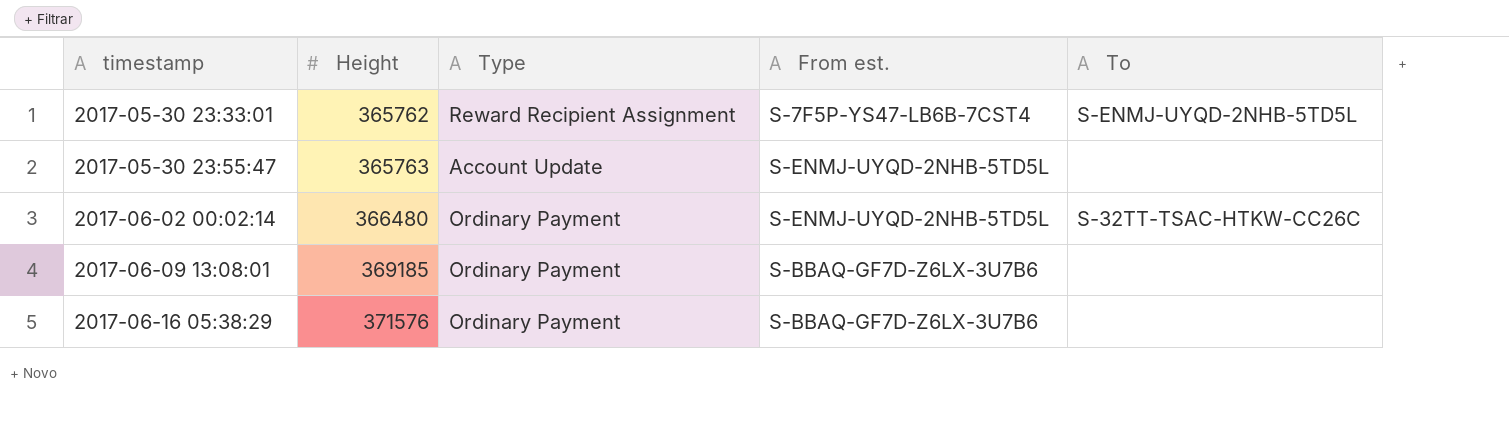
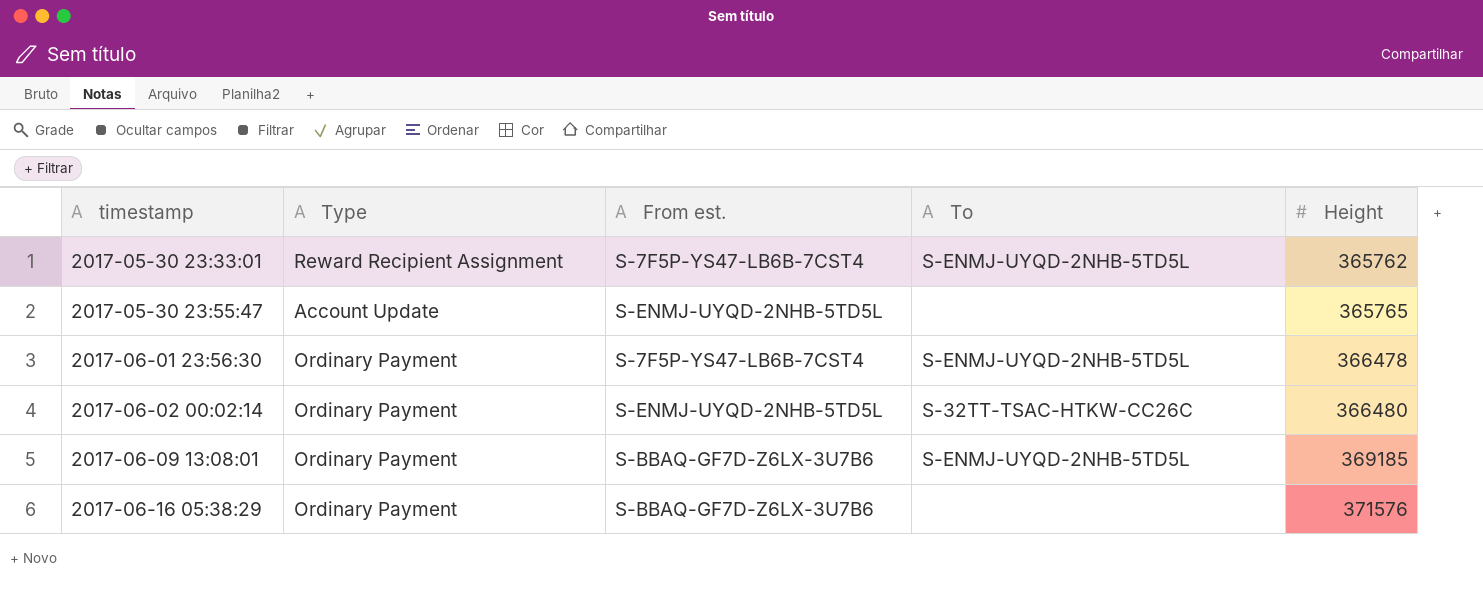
column Height | position: 2 -> 5
2017-05-30 23:55:47 | Height: 365763 -> 365765
row 2017-06-01 23:56:30: none -> Ordinary Payment | S-7F5P-YS47-LB6B-7CST4 | S-ENMJ-UYQD-2NHB-5TD5L | 366478
2017-06-09 13:08:01 | To: none -> S-ENMJ-UYQD-2NHB-5TD5L

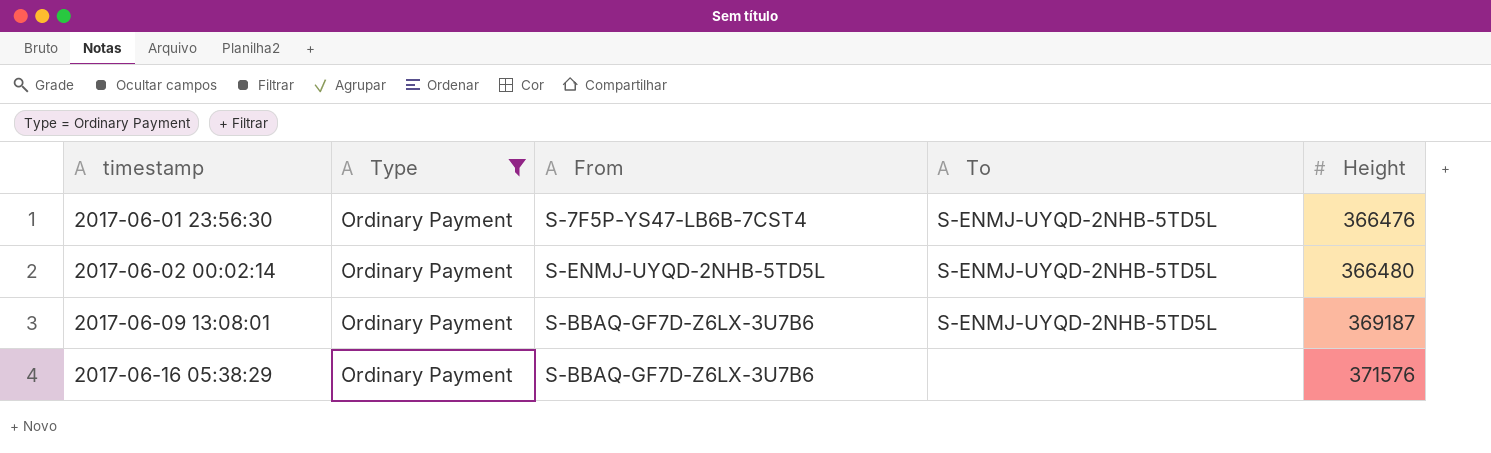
filter: none -> Type = Ordinary Payment
column name: From est. -> From
2017-06-01 23:56:30 | Height: 366478 -> 366476
2017-06-02 00:02:14 | To: S-32TT-TSAC-HTKW-CC26C -> S-ENMJ-UYQD-2NHB-5TD5L
2017-06-09 13:08:01 | Height: 369185 -> 369187

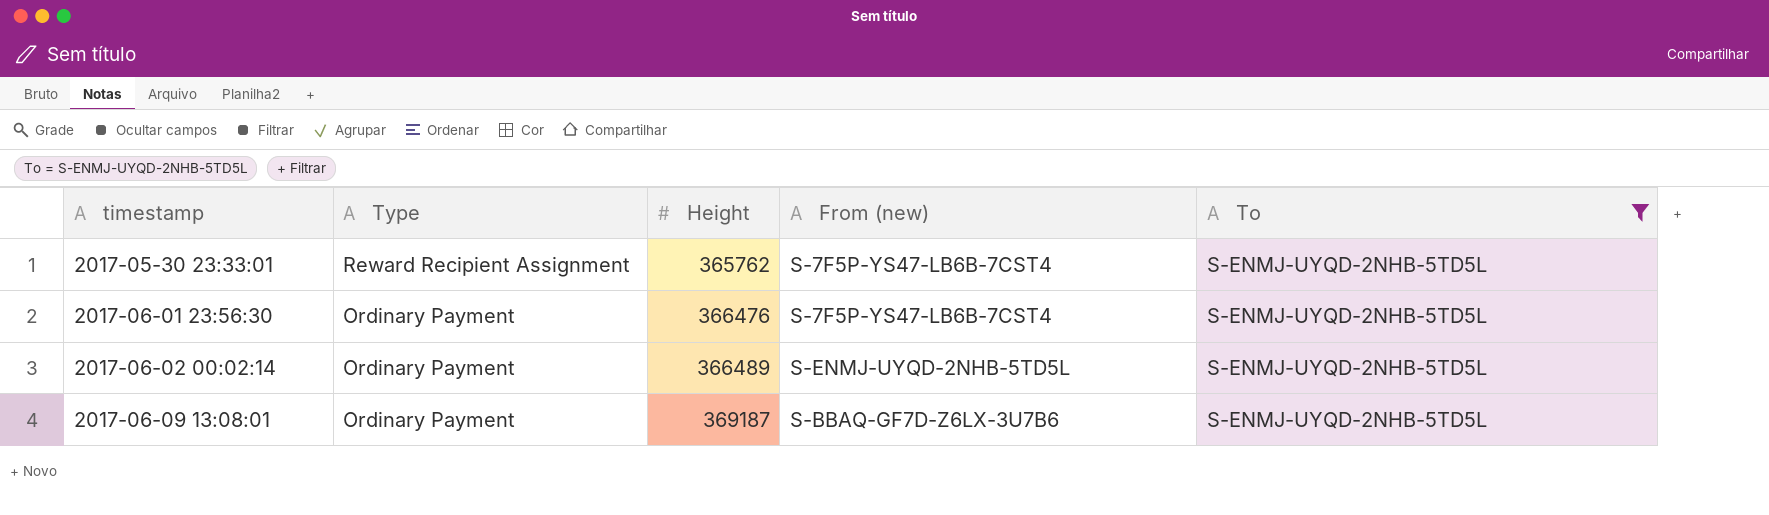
filter: Type = Ordinary Payment -> To = S-ENMJ-UYQD-2NHB-5TD5L
column Height | position: 5 -> 3
column name: From -> From (new)
2017-06-02 00:02:14 | Height: 366480 -> 366489

